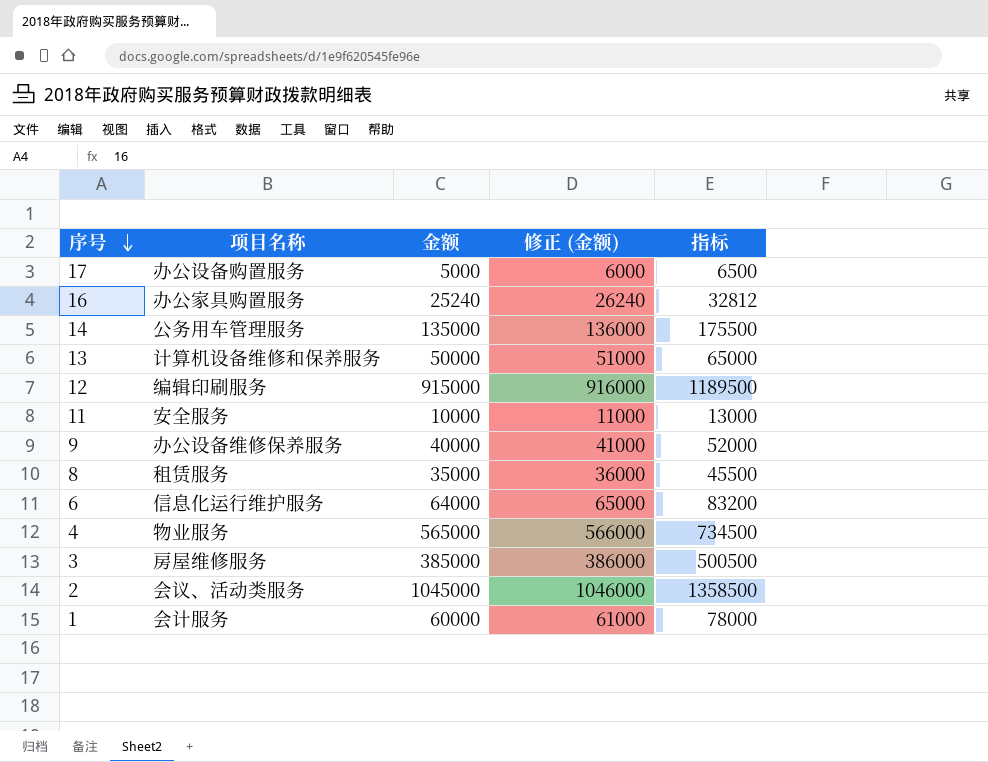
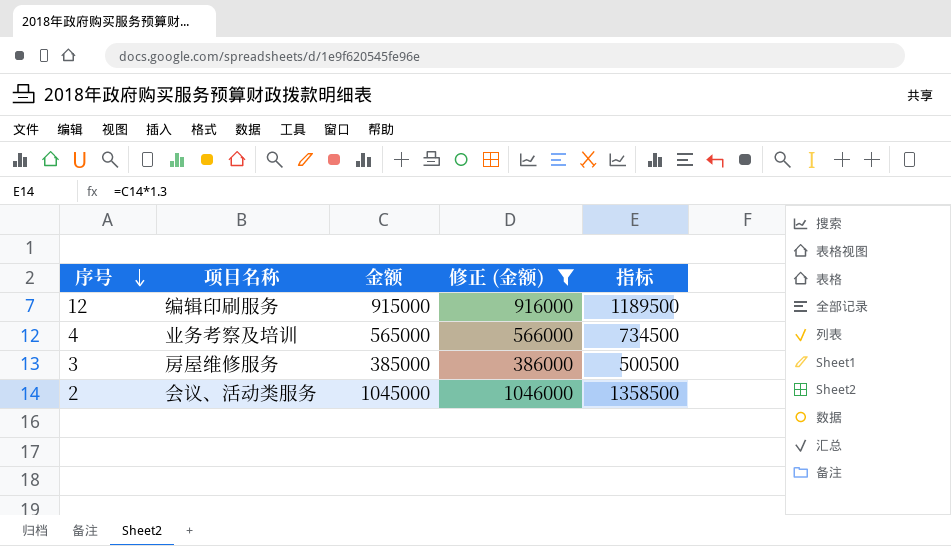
filter: none -> 修正 (金额) >= 386000
4 | 项目名称: 物业服务 -> 业务考察及培训

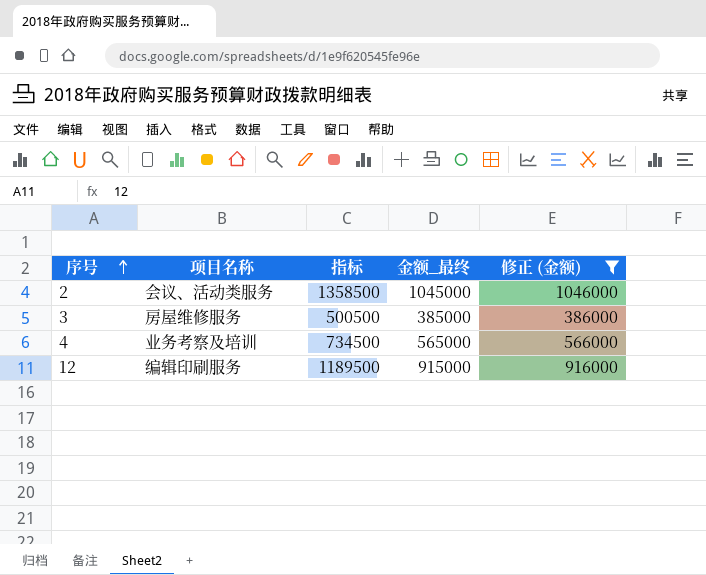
row order: 序号 descending -> 序号 ascending
column 指标 | position: 5 -> 3
column name: 金额 -> 金额_最终

